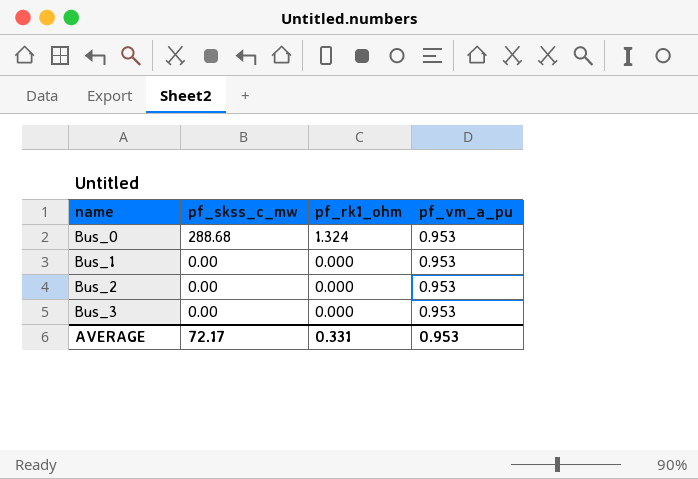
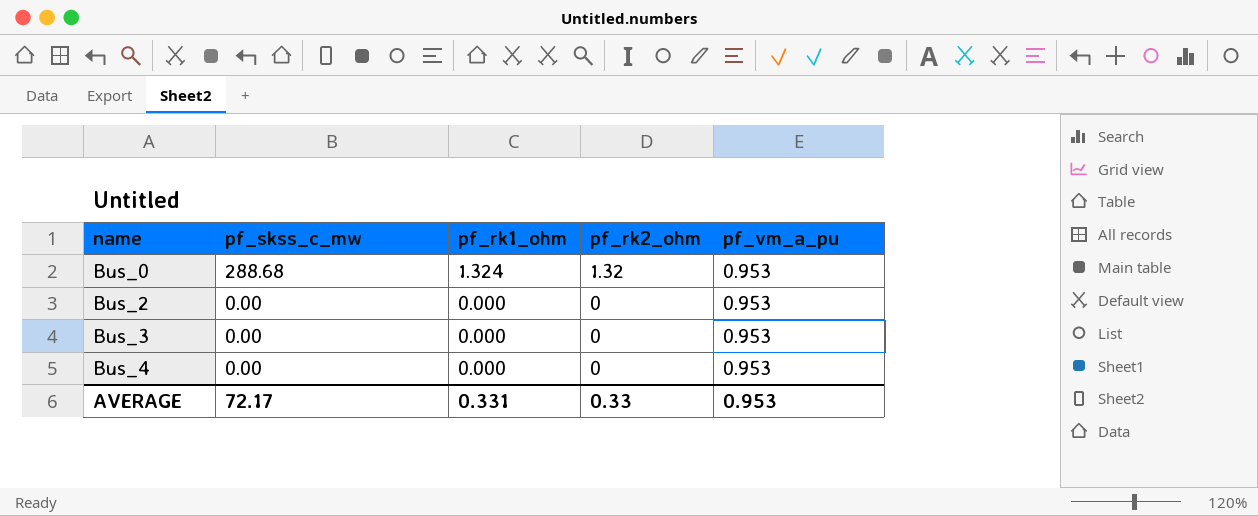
column pf_rk2_ohm | position: none -> 4
row Bus_1: 0.00 | 0.000 | 0.953 -> none
row Bus_4: none -> 0.00 | 0.000 | 0 | 0.953

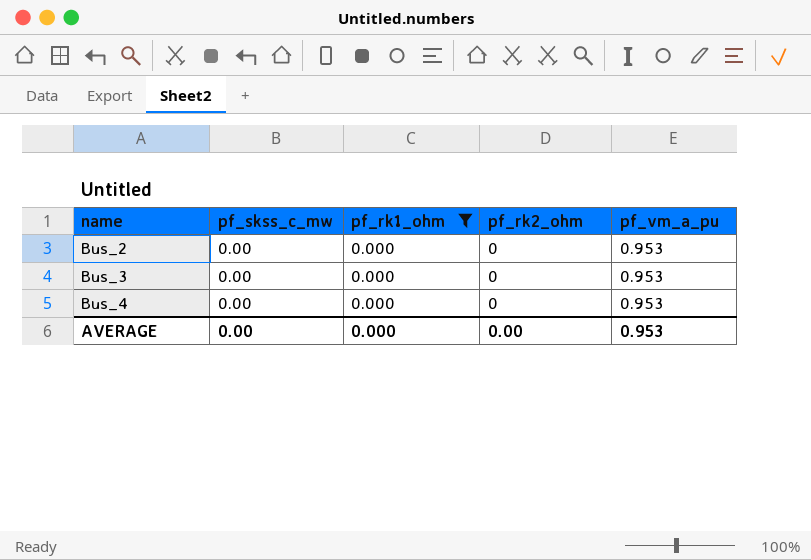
filter: none -> pf_rk1_ohm = 0.000
AVERAGE | pf_skss_c_mw: 72.17 -> 0.00
AVERAGE | pf_rk1_ohm: 0.331 -> 0.000
AVERAGE | pf_rk2_ohm: 0.33 -> 0.00

